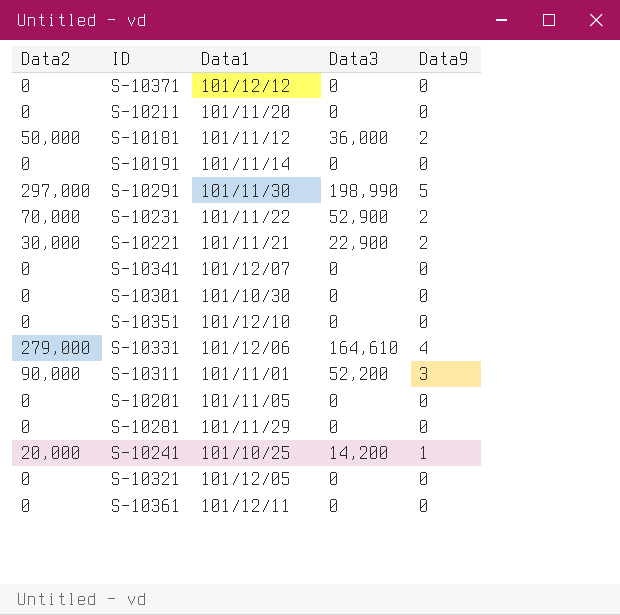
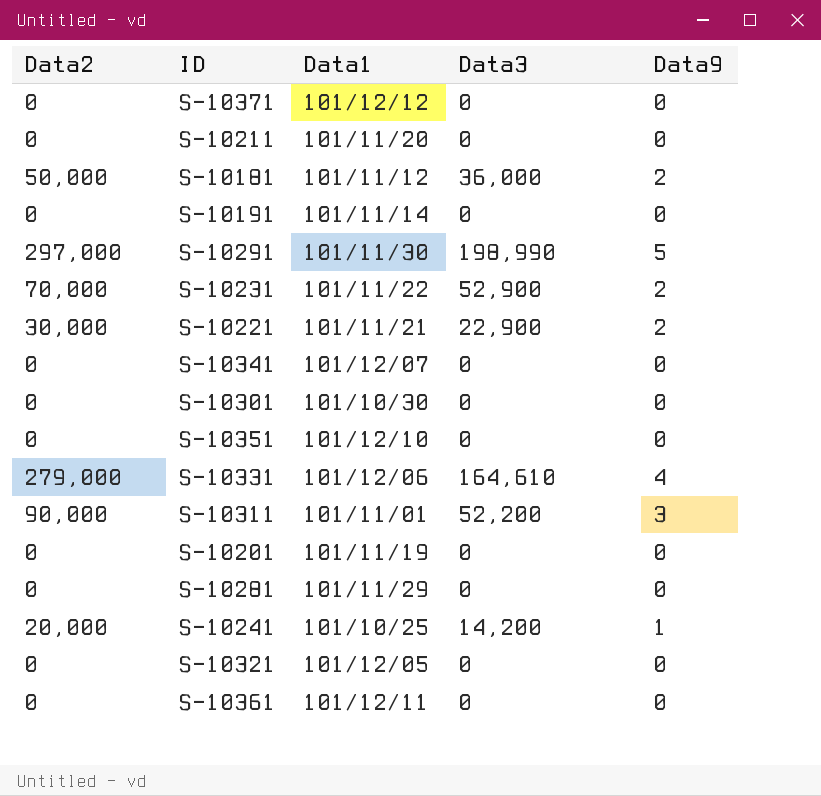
S-10201 | Data1: 101/11/05 -> 101/11/19

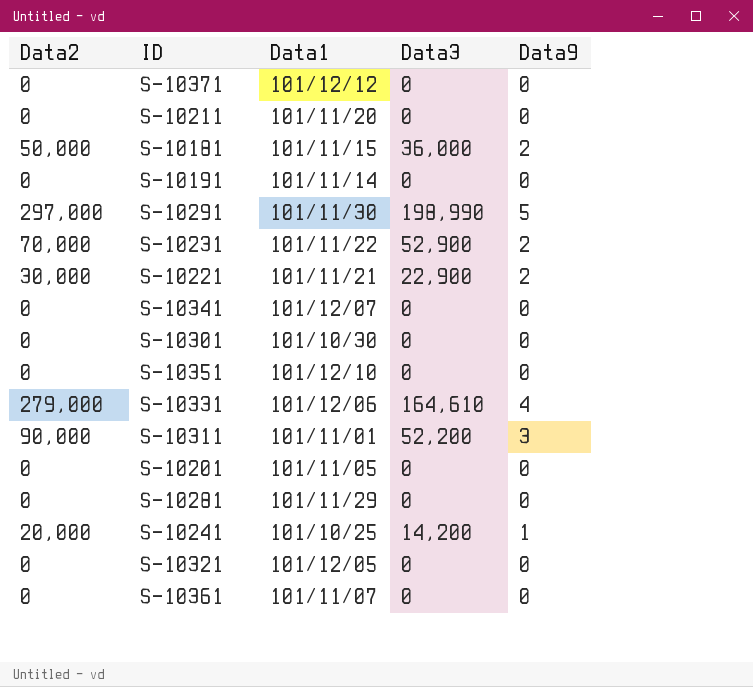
S-10181 | Data1: 101/11/12 -> 101/11/15
S-10201 | Data1: 101/11/19 -> 101/11/05
S-10361 | Data1: 101/12/11 -> 101/11/07

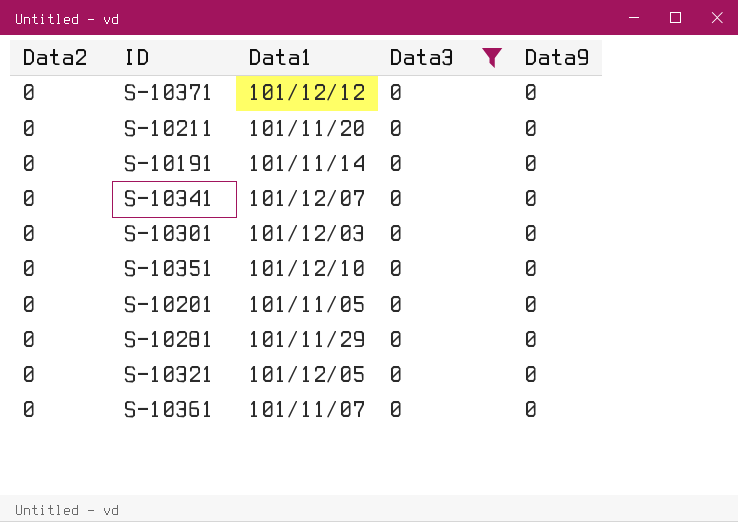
filter: none -> Data3 = 0
S-10301 | Data1: 101/10/30 -> 101/12/03

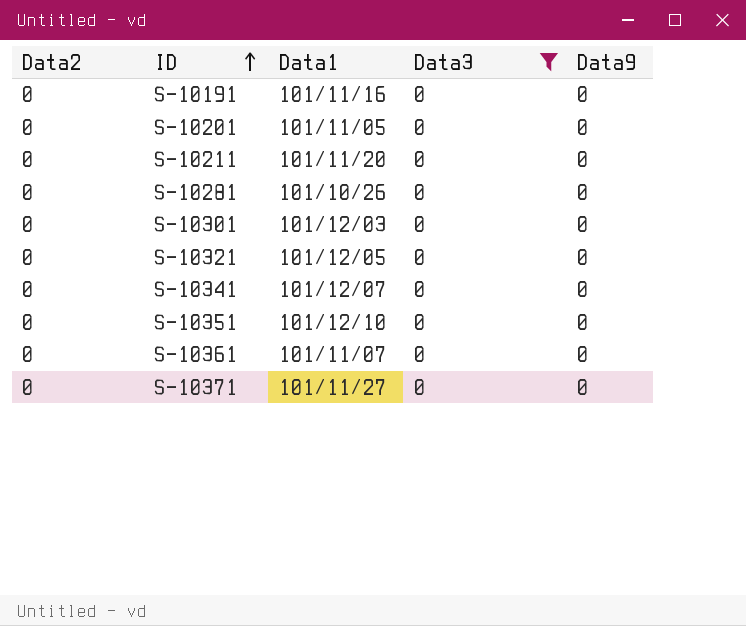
row order: none -> ID ascending
S-10191 | Data1: 101/11/14 -> 101/11/16
S-10281 | Data1: 101/11/29 -> 101/10/26
S-10371 | Data1: 101/12/12 -> 101/11/27

